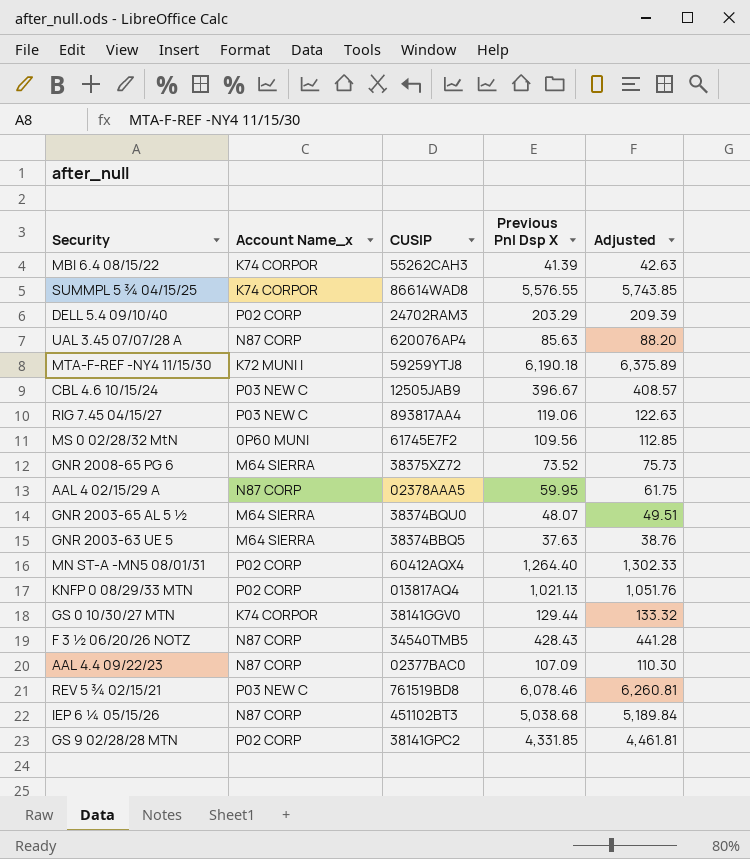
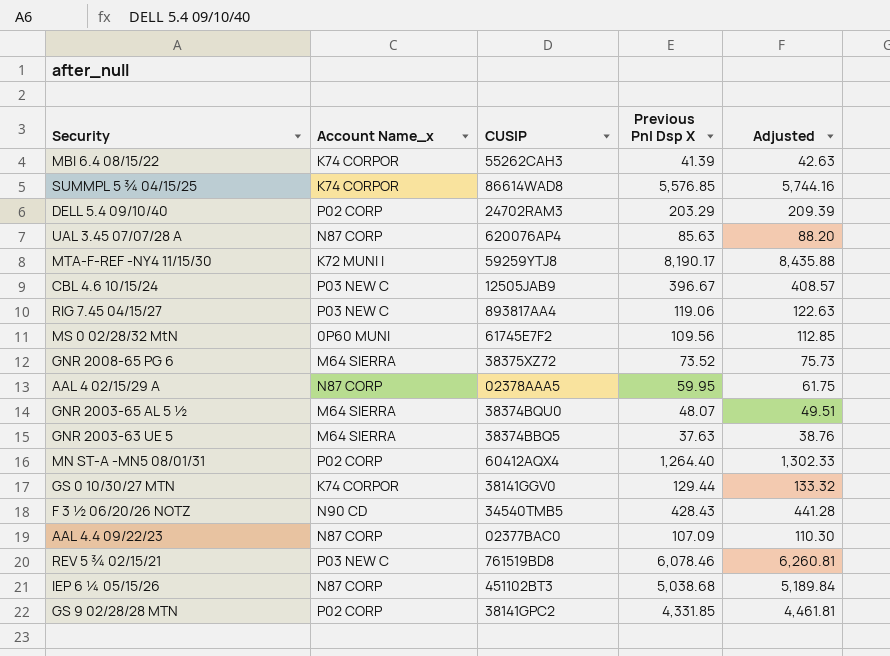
row KNFP 0 08/29/33 MTN: P02 CORP | 013817AQ4 | 1,021.13 | 1,051.76 -> none
SUMMPL 5 ¾ 04/15/25 | Previous Pnl Dsp X: 5,576.55 -> 5,576.85
SUMMPL 5 ¾ 04/15/25 | Adjusted: 5,743.85 -> 5,744.16
MTA-F-REF -NY4 11/15/30 | Previous Pnl Dsp X: 6,190.18 -> 8,190.17
MTA-F-REF -NY4 11/15/30 | Adjusted: 6,375.89 -> 8,435.88
F 3 ½ 06/20/26 NOTZ | Account Name_x: N87 CORP -> N90 CD

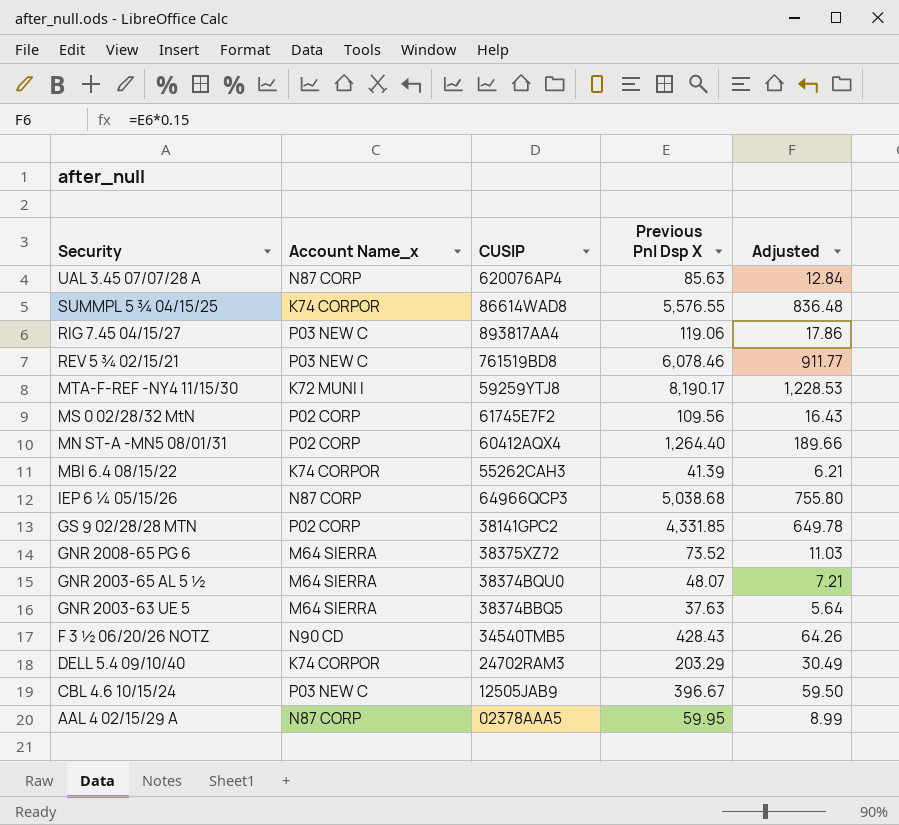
row order: none -> Security descending
column Adjusted | formula: [Previous Pnl Dsp X] * 1.03 -> [Previous Pnl Dsp X] * 0.15
row GS 0 10/30/27 MTN: K74 CORPOR | 38141GGV0 | 129.44 | 133.32 -> none
row AAL 4.4 09/22/23: N87 CORP | 02377BAC0 | 107.09 | 110.30 -> none
SUMMPL 5 ¾ 04/15/25 | Previous Pnl Dsp X: 5,576.85 -> 5,576.55
MS 0 02/28/32 MtN | Account Name_x: 0P60 MUNI -> P02 CORP
IEP 6 ¼ 05/15/26 | CUSIP: 451102BT3 -> 64966QCP3
DELL 5.4 09/10/40 | Account Name_x: P02 CORP -> K74 CORPOR

